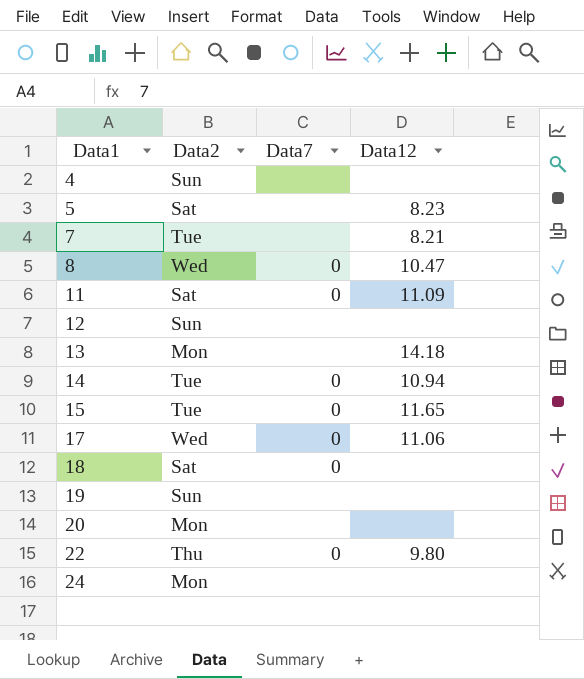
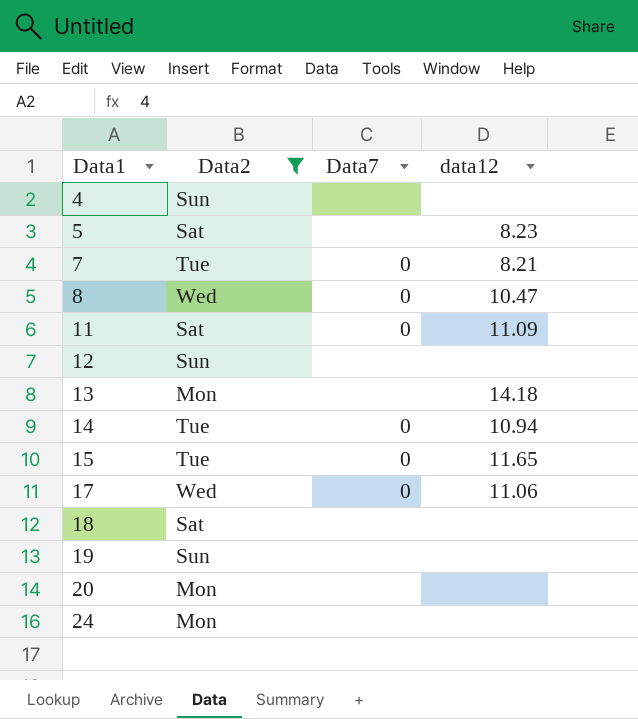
filter: none -> Data2 != Thu
column name: Data12 -> data12
7 | Data7: none -> 0
18 | Data7: 0 -> none

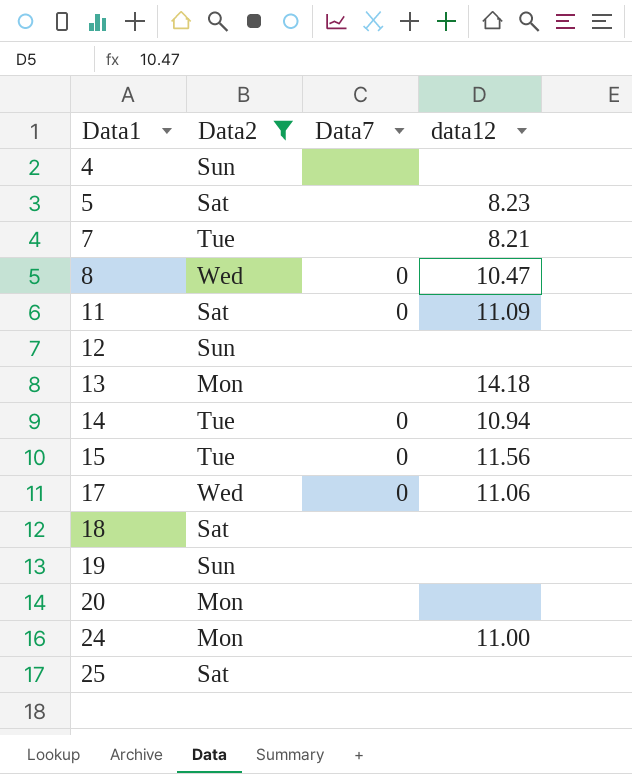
7 | Data7: 0 -> none
15 | data12: 11.65 -> 11.56
24 | data12: none -> 11.00
row 25: none -> Sat | none | none

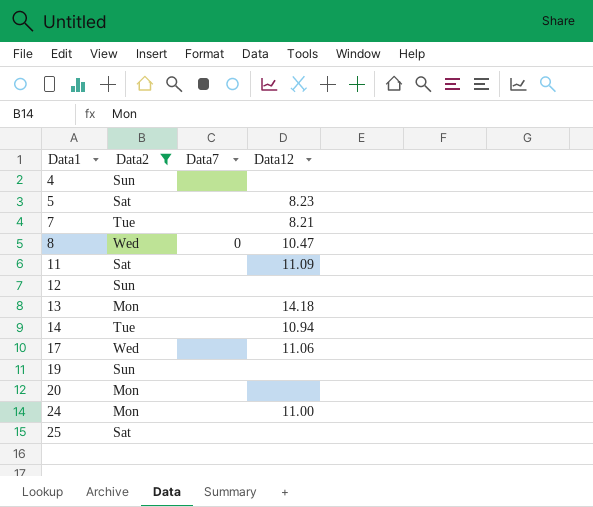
column name: data12 -> Data12
row 15: Tue | 0 | 11.56 -> none
row 18: Sat | none | none -> none
11 | Data7: 0 -> none
14 | Data7: 0 -> none
17 | Data7: 0 -> none

